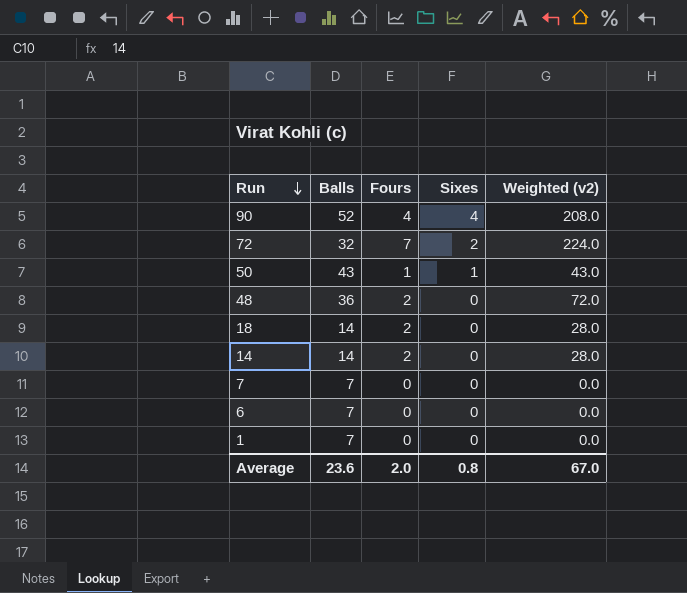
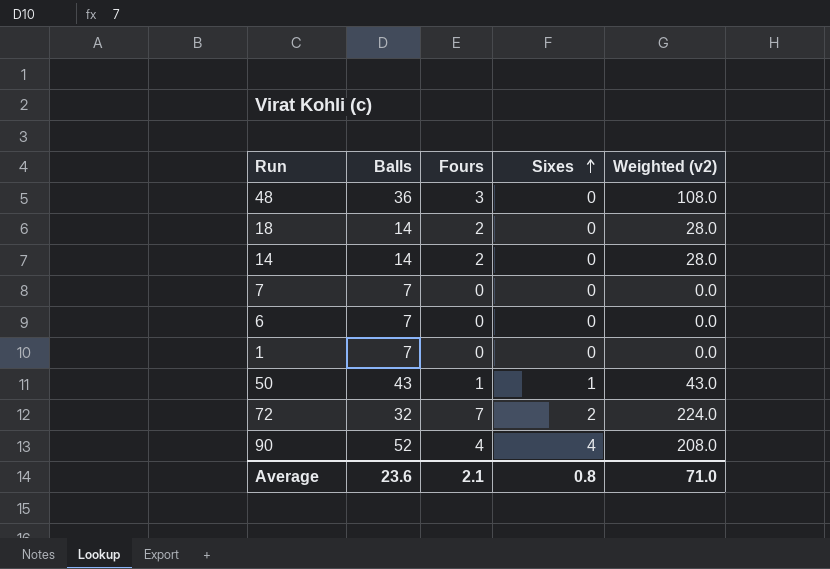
row order: Run descending -> Sixes ascending
48 | Fours: 2 -> 3
48 | Weighted (v2): 72.0 -> 108.0
Average | Fours: 2.0 -> 2.1
Average | Weighted (v2): 67.0 -> 71.0

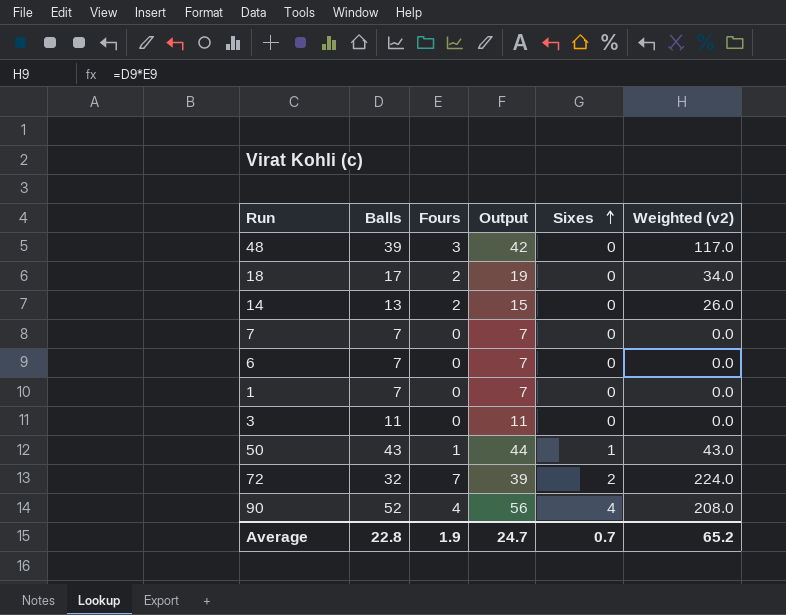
column Output | formula: none -> [Balls] + [Fours]
48 | Balls: 36 -> 39
48 | Weighted (v2): 108.0 -> 117.0
18 | Balls: 14 -> 17
18 | Weighted (v2): 28.0 -> 34.0
14 | Balls: 14 -> 13
14 | Weighted (v2): 28.0 -> 26.0
row 3: none -> 11 | 0 | 11 | 0 | 0.0
Average | Balls: 23.6 -> 22.8
Average | Fours: 2.1 -> 1.9
Average | Sixes: 0.8 -> 0.7
Average | Weighted (v2): 71.0 -> 65.2

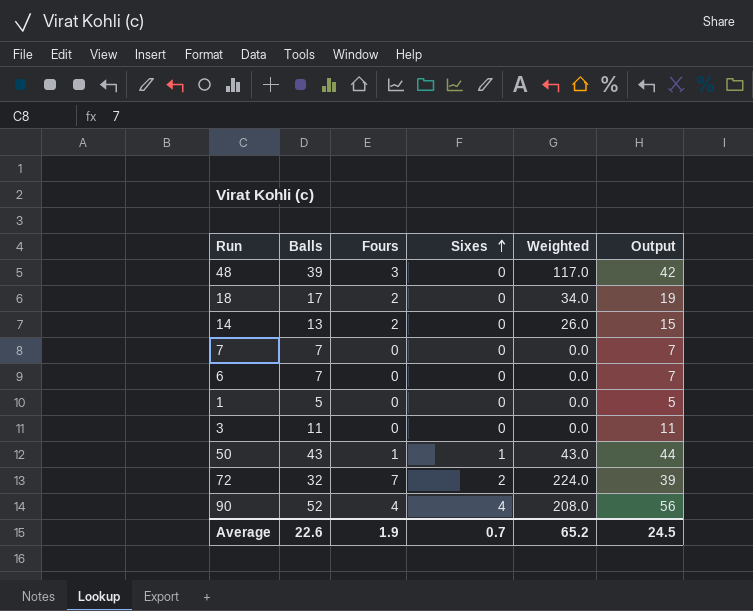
column name: Weighted (v2) -> Weighted
column Output | position: 4 -> 6
1 | Balls: 7 -> 5
1 | Output: 7 -> 5
Average | Balls: 22.8 -> 22.6
Average | Output: 24.7 -> 24.5

